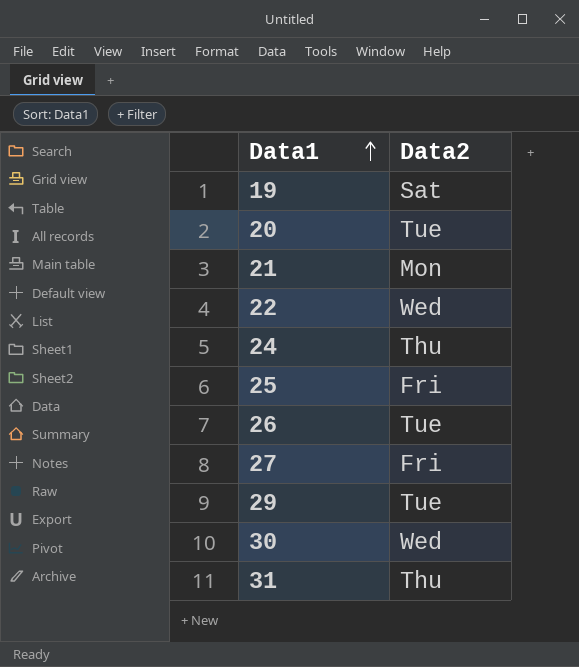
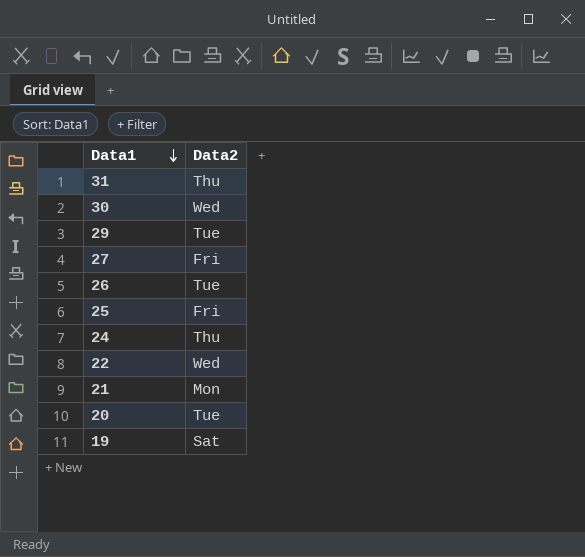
row order: Data1 ascending -> Data1 descending

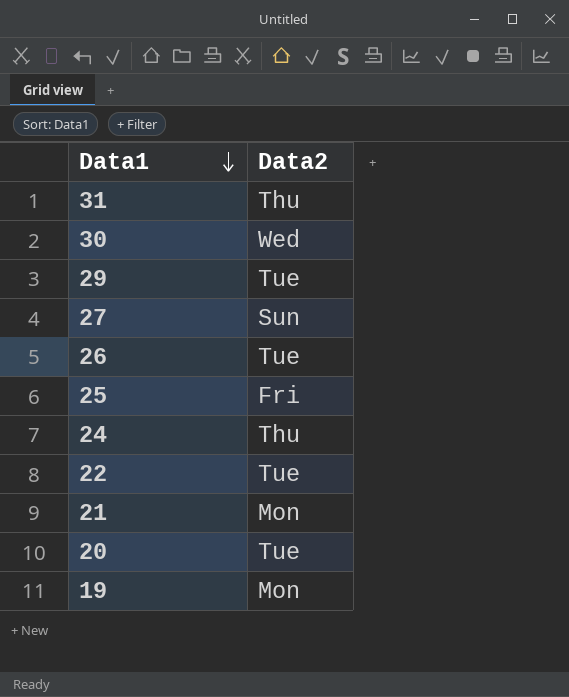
27 | Data2: Fri -> Sun
22 | Data2: Wed -> Tue
19 | Data2: Sat -> Mon

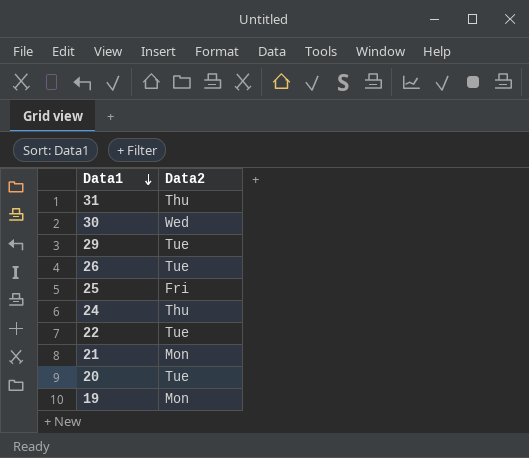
row 27: Sun -> none

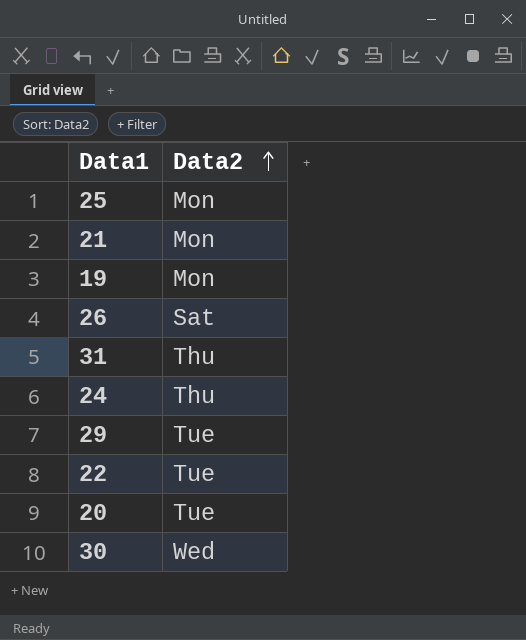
row order: Data1 descending -> Data2 ascending
25 | Data2: Fri -> Mon
26 | Data2: Tue -> Sat

